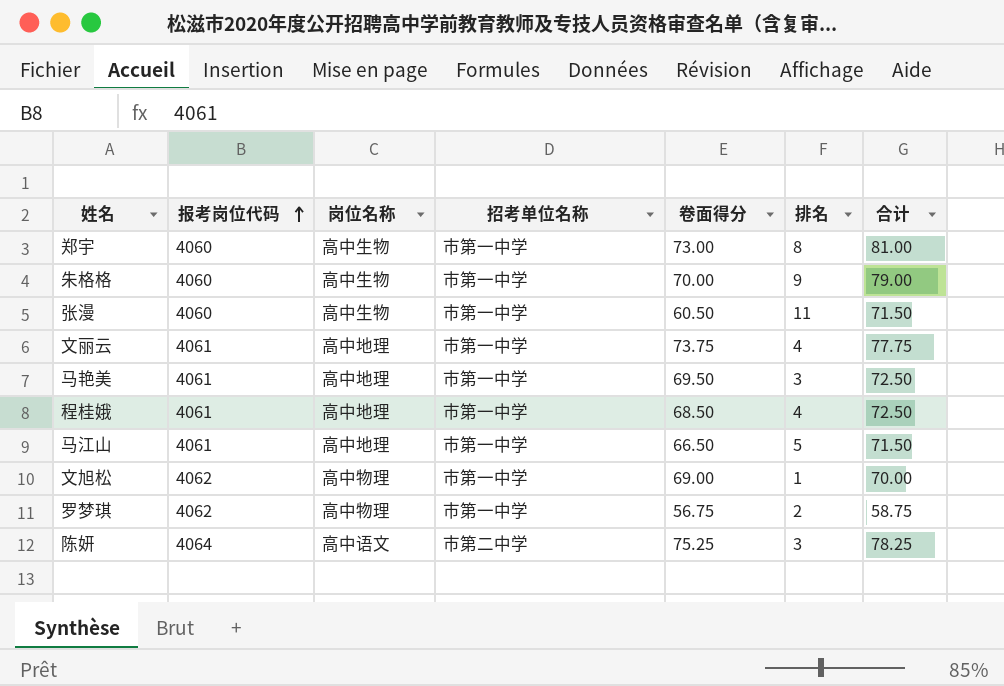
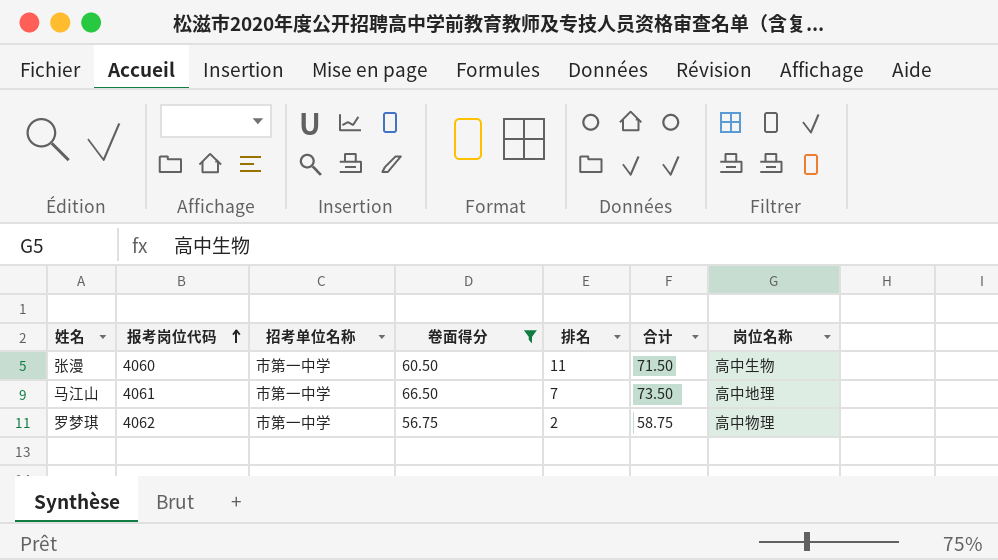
filter: none -> 卷面得分 <= 66.50
column 岗位名称 | position: 3 -> 7
马江山 | 排名: 5 -> 7
马江山 | 合计: 71.50 -> 73.50

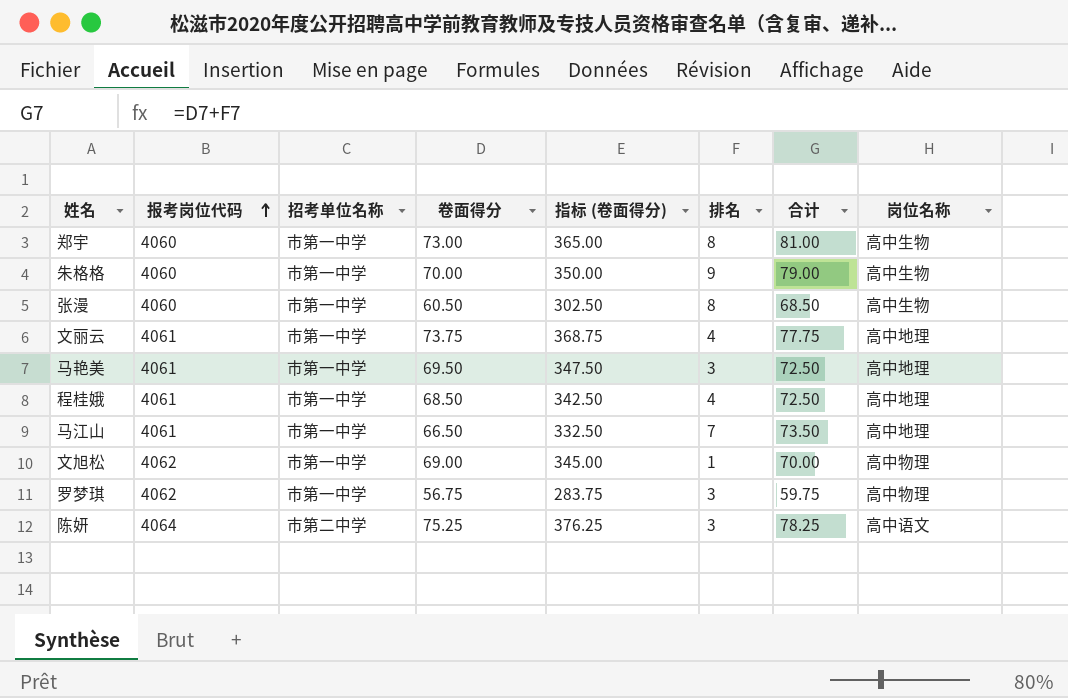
filter: 卷面得分 <= 66.50 -> none
column 指标 (卷面得分) | formula: none -> [卷面得分] * 5
张漫 | 排名: 11 -> 8
张漫 | 合计: 71.50 -> 68.50
罗梦琪 | 排名: 2 -> 3
罗梦琪 | 合计: 58.75 -> 59.75

